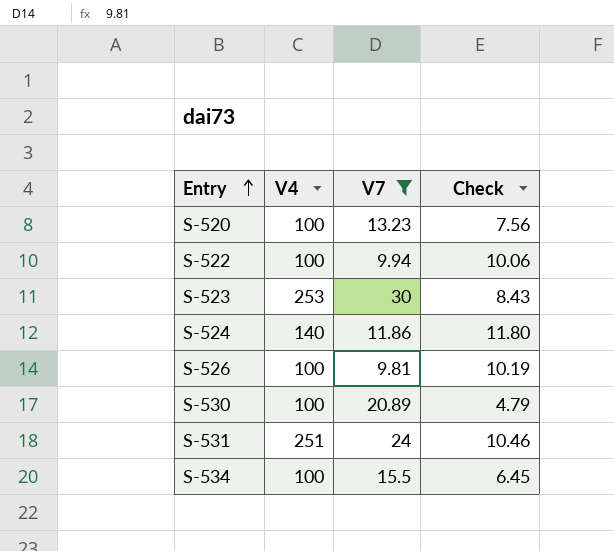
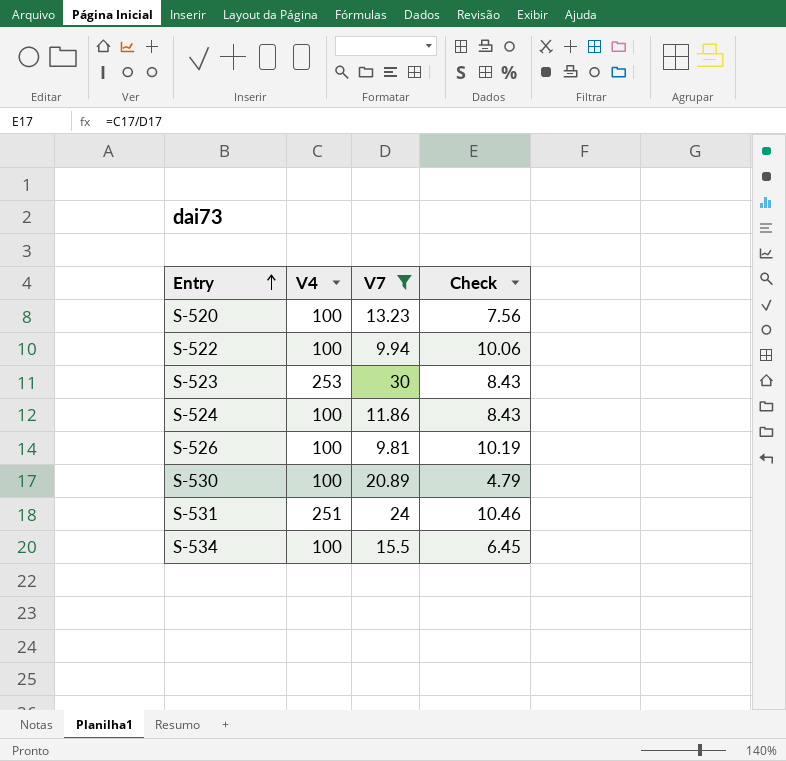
S-524 | V4: 140 -> 100
S-524 | Check: 11.80 -> 8.43

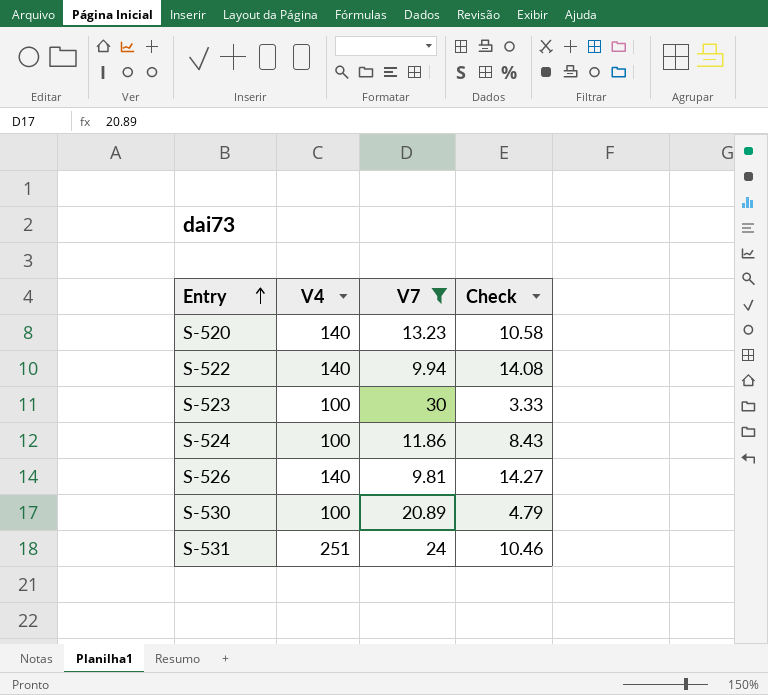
row S-534: 100 | 15.5 | 6.45 -> none
S-520 | V4: 100 -> 140
S-520 | Check: 7.56 -> 10.58
S-522 | V4: 100 -> 140
S-522 | Check: 10.06 -> 14.08
S-523 | V4: 253 -> 100
S-523 | Check: 8.43 -> 3.33
S-526 | V4: 100 -> 140
S-526 | Check: 10.19 -> 14.27

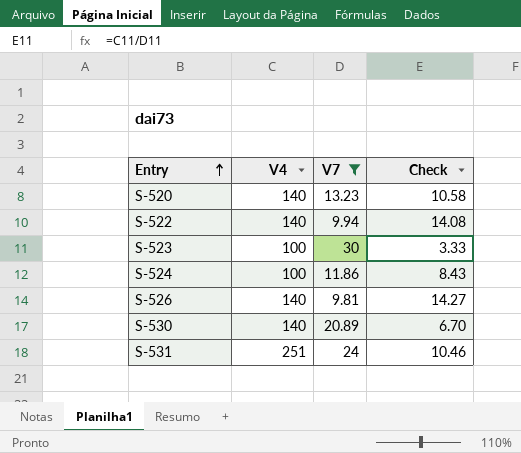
S-530 | V4: 100 -> 140
S-530 | Check: 4.79 -> 6.70

